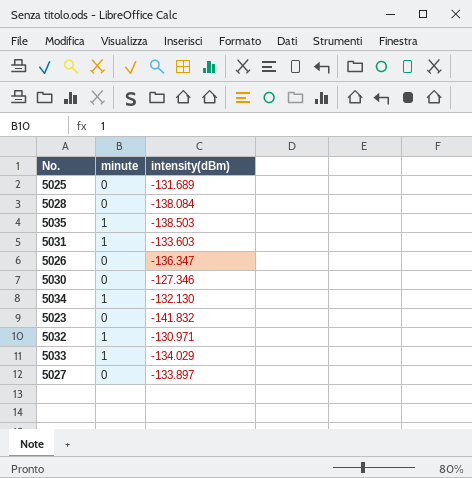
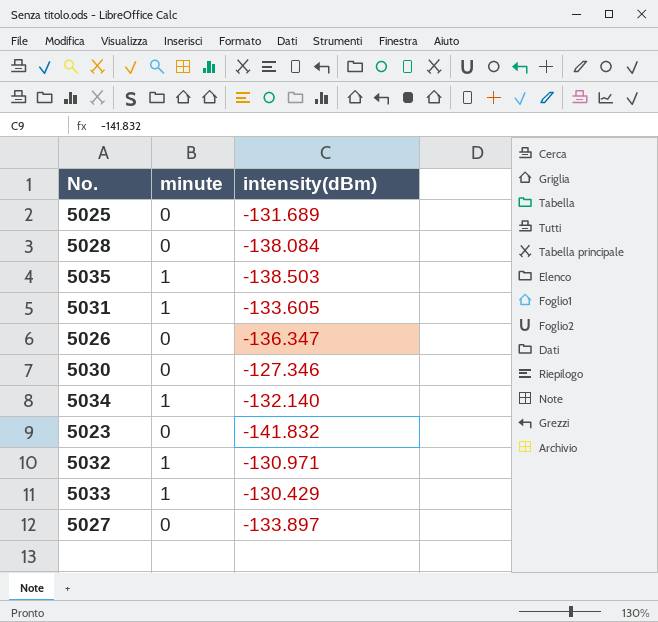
5031 | intensity(dBm): -133.603 -> -133.605
5034 | intensity(dBm): -132.130 -> -132.140
5033 | intensity(dBm): -134.029 -> -130.429

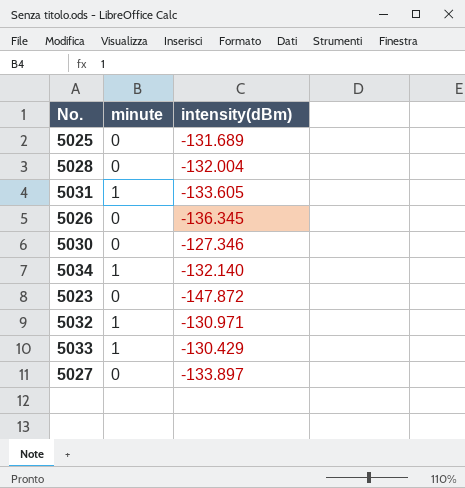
row 5035: 1 | -138.503 -> none
5028 | intensity(dBm): -138.084 -> -132.004
5026 | intensity(dBm): -136.347 -> -136.345
5023 | intensity(dBm): -141.832 -> -147.872

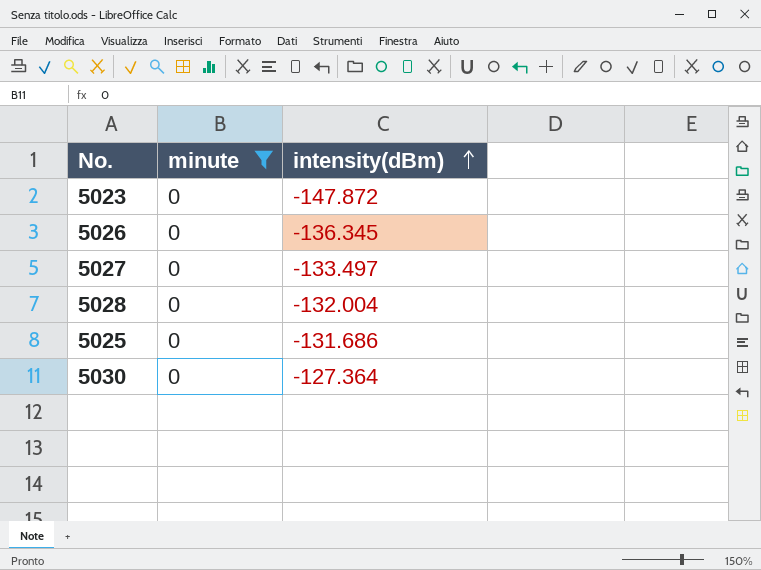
filter: none -> minute = 0
row order: none -> intensity(dBm) ascending
5027 | intensity(dBm): -133.897 -> -133.497
5025 | intensity(dBm): -131.689 -> -131.686
5030 | intensity(dBm): -127.346 -> -127.364

